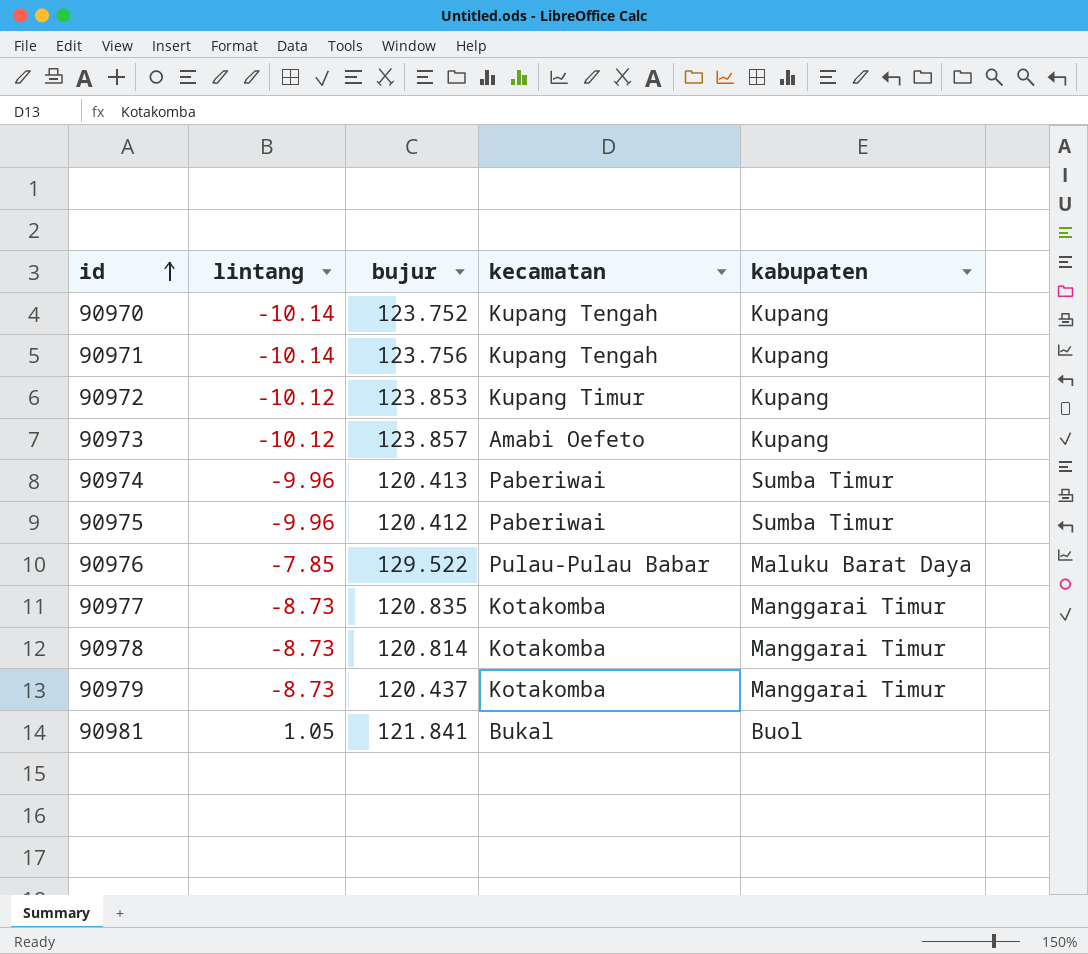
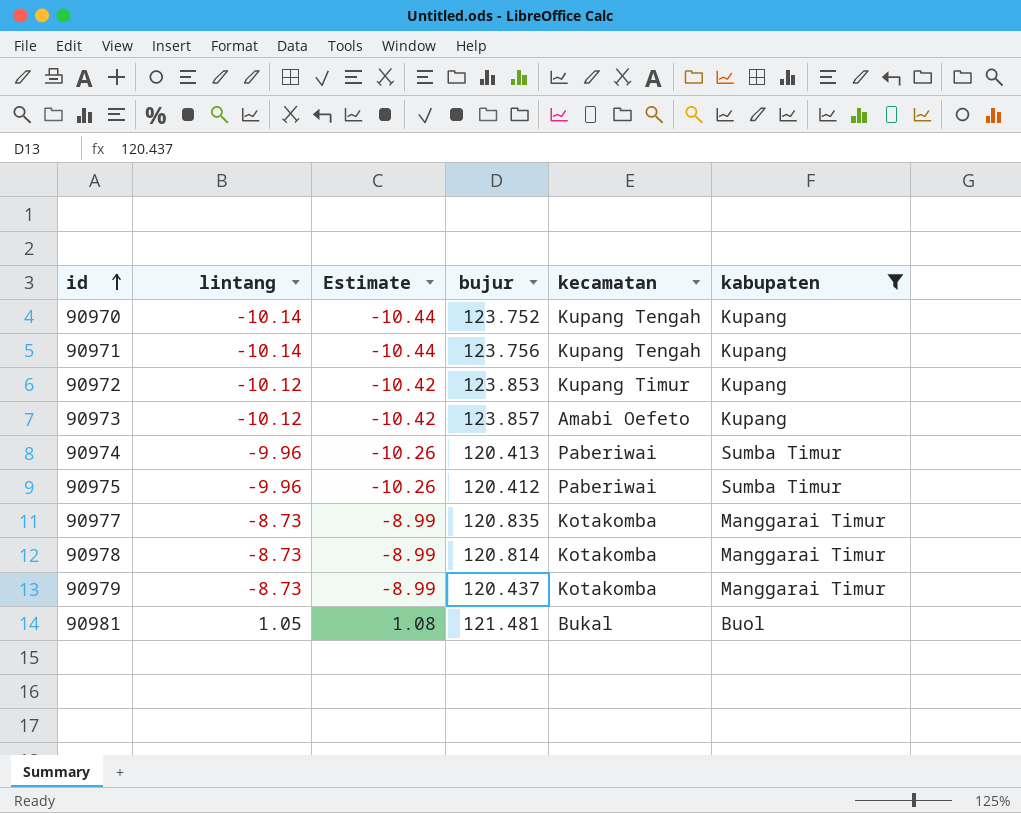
filter: none -> kabupaten != Maluku Barat Daya
column Estimate | formula: none -> [lintang] * 1.03
90981 | bujur: 121.841 -> 121.481

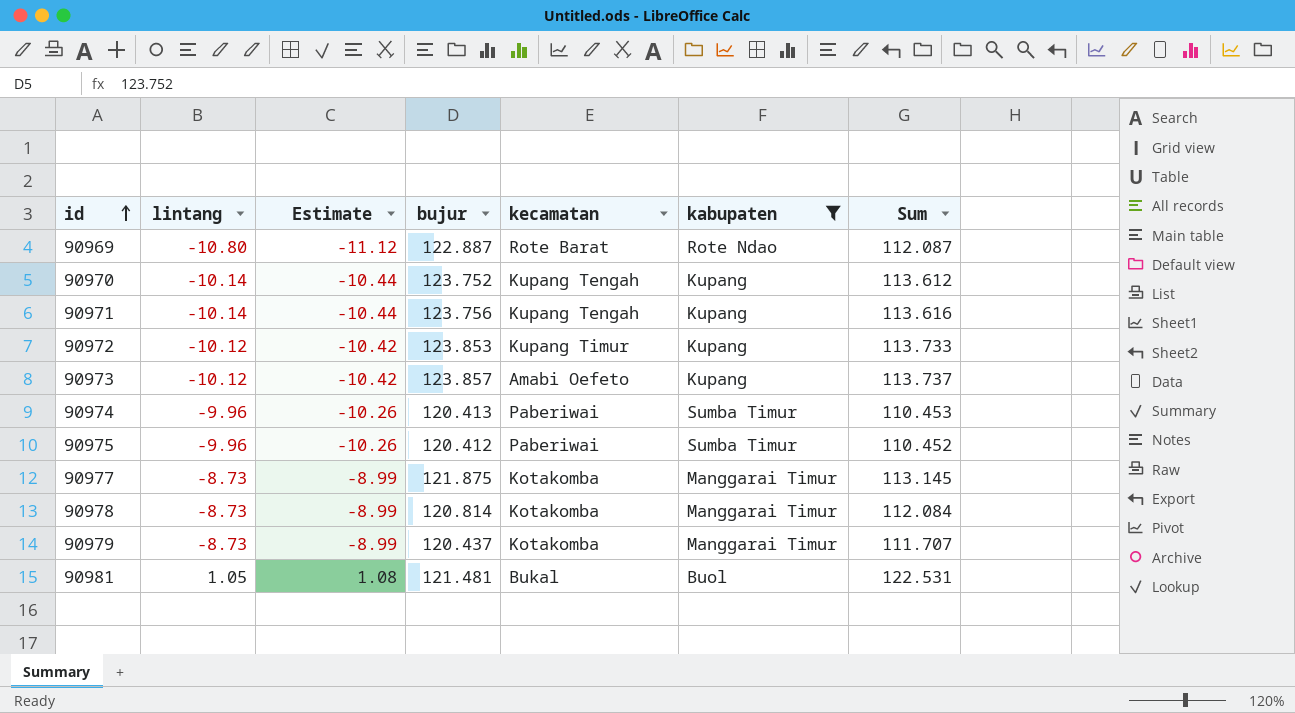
column Sum | formula: none -> [lintang] + [bujur]
row 90969: none -> -10.80 | -11.12 | 122.887 | Rote Barat | Rote Ndao | 112.087
90977 | bujur: 120.835 -> 121.875

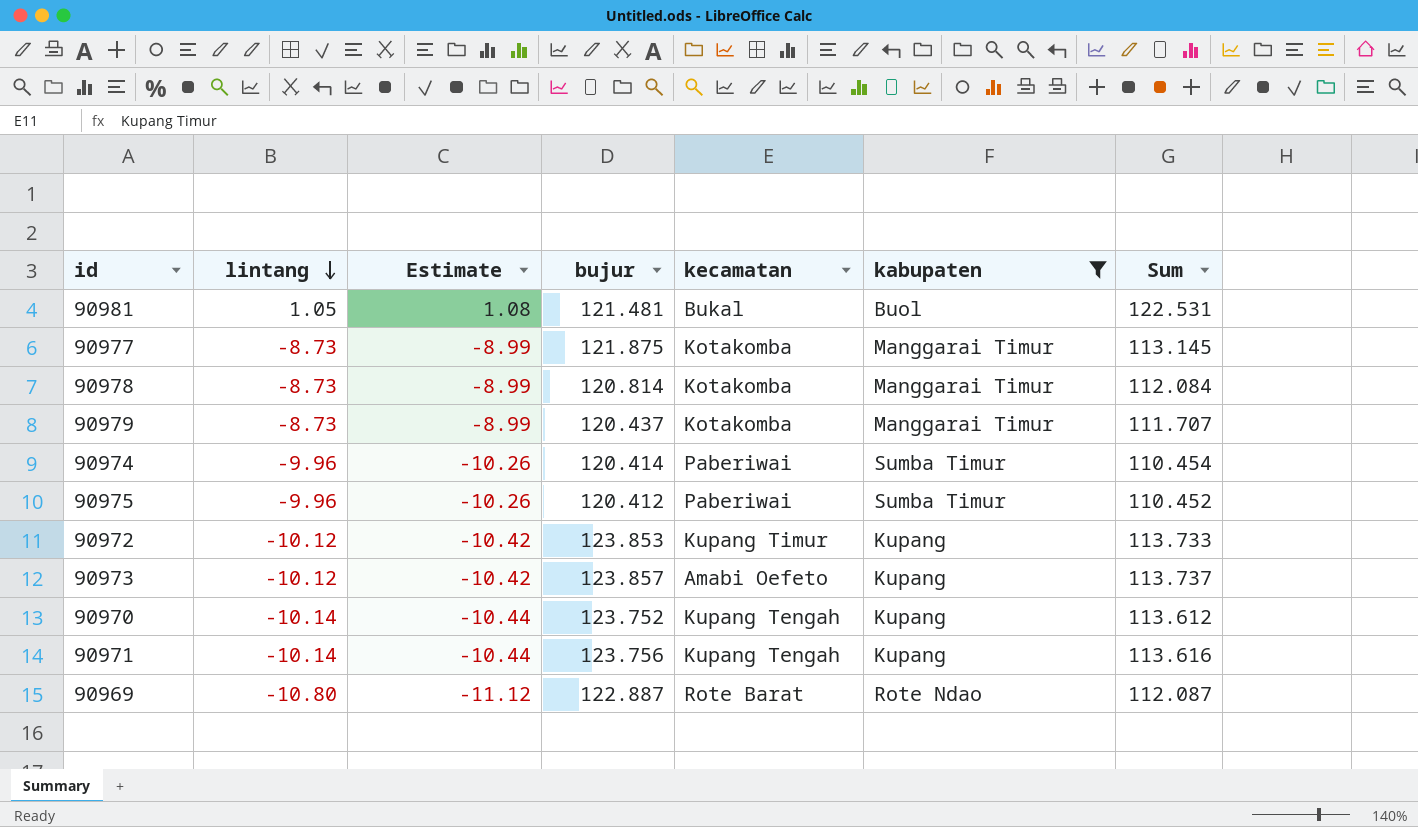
row order: id ascending -> lintang descending
90974 | bujur: 120.413 -> 120.414
90974 | Sum: 110.453 -> 110.454

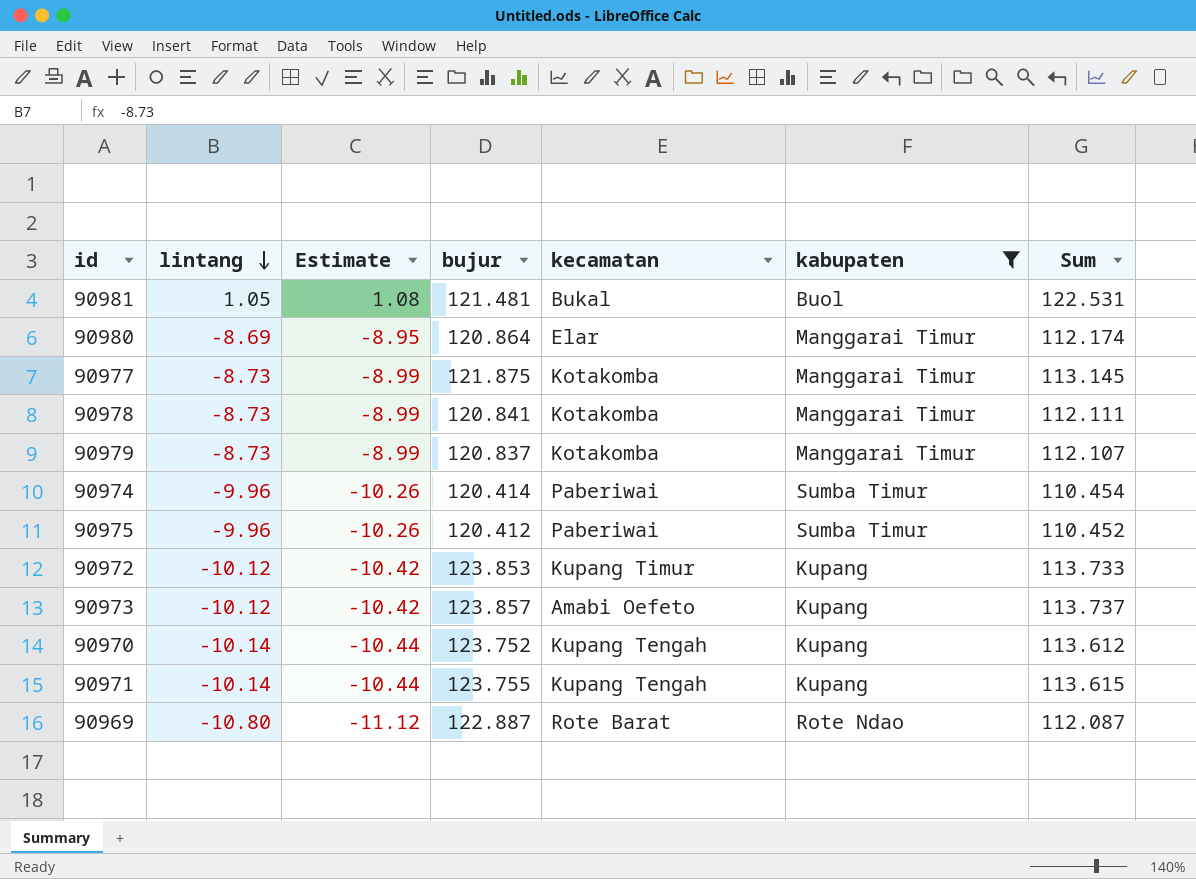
row 90980: none -> -8.69 | -8.95 | 120.864 | Elar | Manggarai Timur | 112.174
90978 | bujur: 120.814 -> 120.841
90978 | Sum: 112.084 -> 112.111
90979 | bujur: 120.437 -> 120.837
90979 | Sum: 111.707 -> 112.107
90971 | bujur: 123.756 -> 123.755
90971 | Sum: 113.616 -> 113.615

